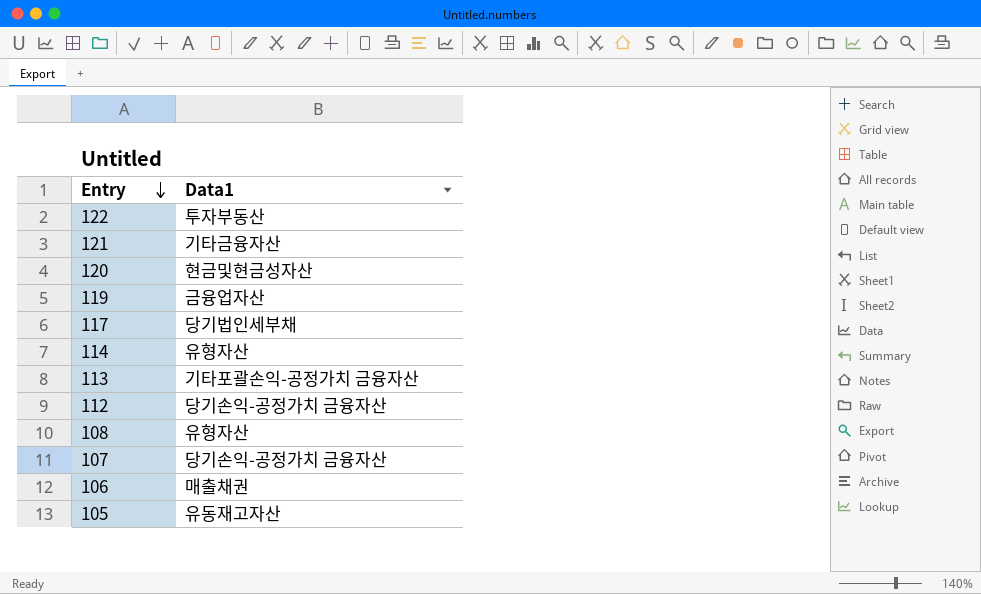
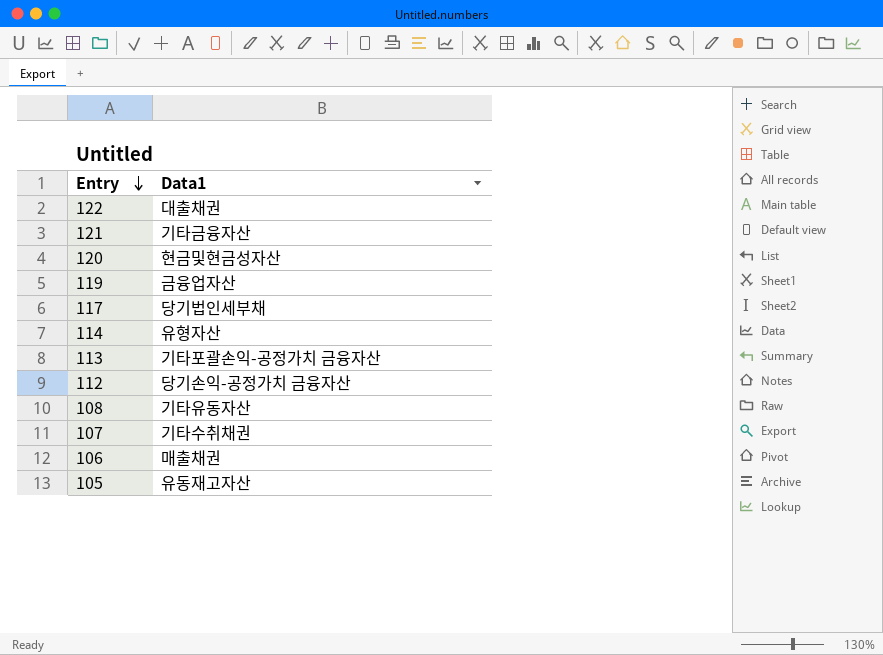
122 | Data1: 투자부동산 -> 대출채권
108 | Data1: 유형자산 -> 기타유동자산
107 | Data1: 당기손익-공정가치 금융자산 -> 기타수취채권

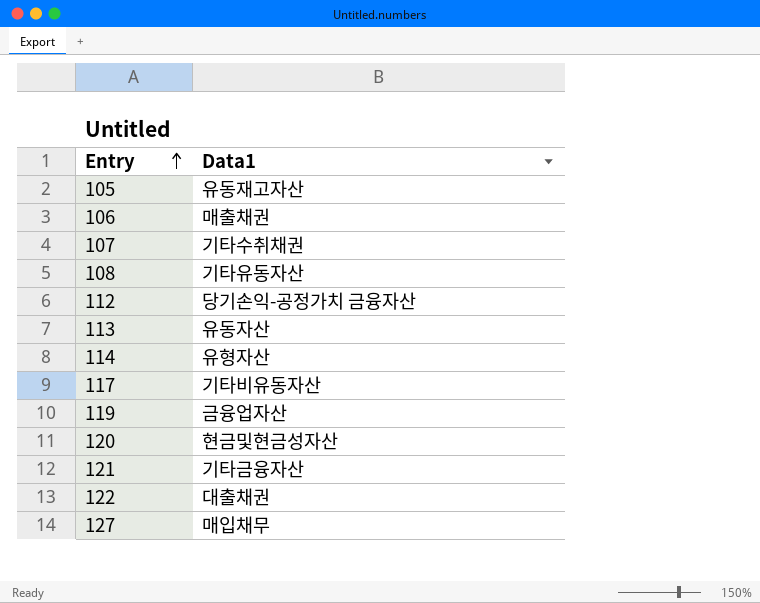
row order: Entry descending -> Entry ascending
113 | Data1: 기타포괄손익-공정가치 금융자산 -> 유동자산
117 | Data1: 당기법인세부채 -> 기타비유동자산
row 127: none -> 매입채무

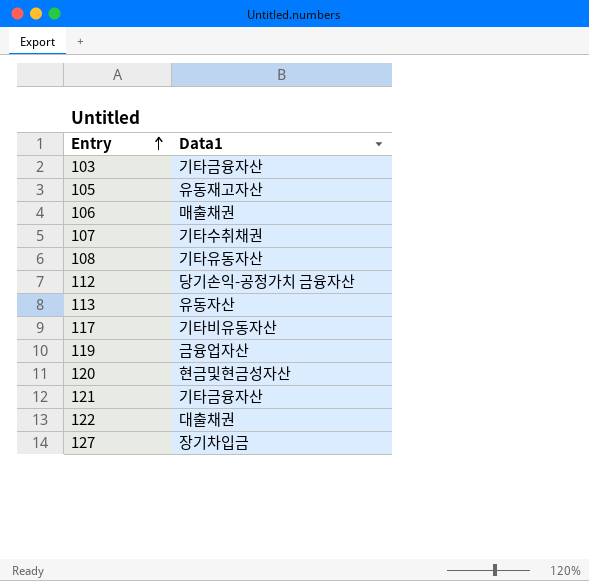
row 114: 유형자산 -> none
row 103: none -> 기타금융자산
127 | Data1: 매입채무 -> 장기차입금

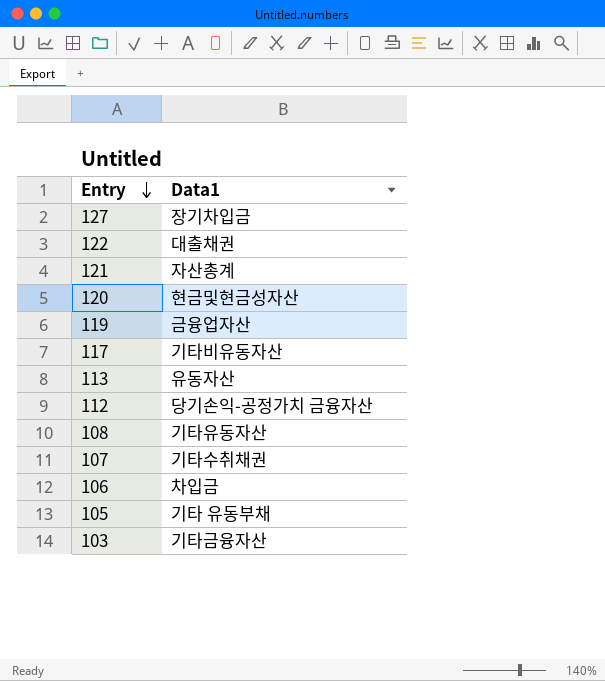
row order: Entry ascending -> Entry descending
121 | Data1: 기타금융자산 -> 자산총계
106 | Data1: 매출채권 -> 차입금
105 | Data1: 유동재고자산 -> 기타 유동부채

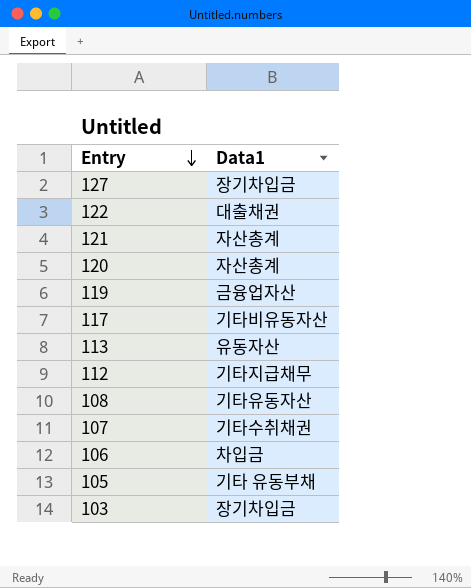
120 | Data1: 현금및현금성자산 -> 자산총계
112 | Data1: 당기손익-공정가치 금융자산 -> 기타지급채무
103 | Data1: 기타금융자산 -> 장기차입금

